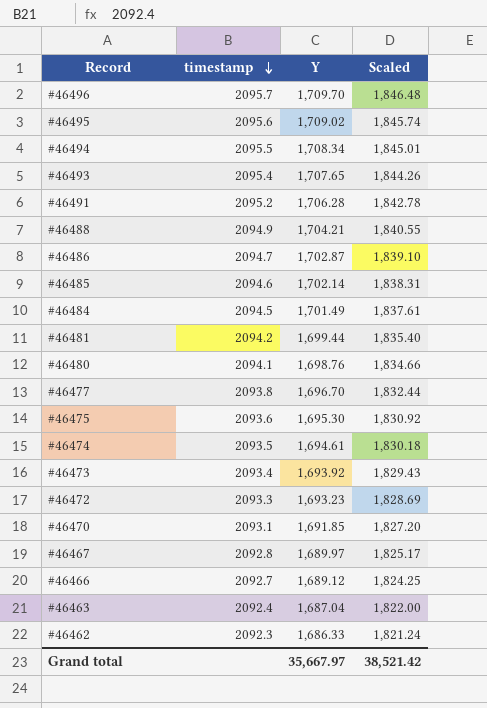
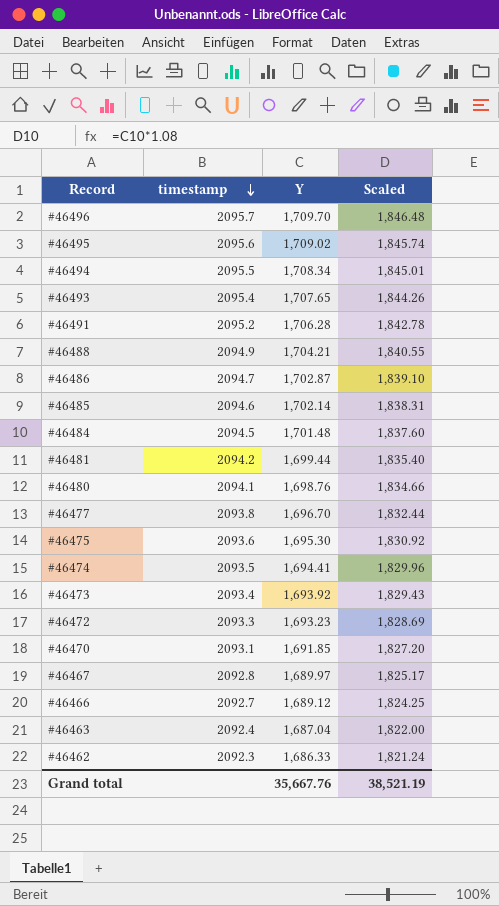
#46484 | Y: 1,701.49 -> 1,701.48
#46484 | Scaled: 1,837.61 -> 1,837.60
#46474 | Y: 1,694.61 -> 1,694.41
#46474 | Scaled: 1,830.18 -> 1,829.96
Grand total | Y: 35,667.97 -> 35,667.76
Grand total | Scaled: 38,521.42 -> 38,521.19

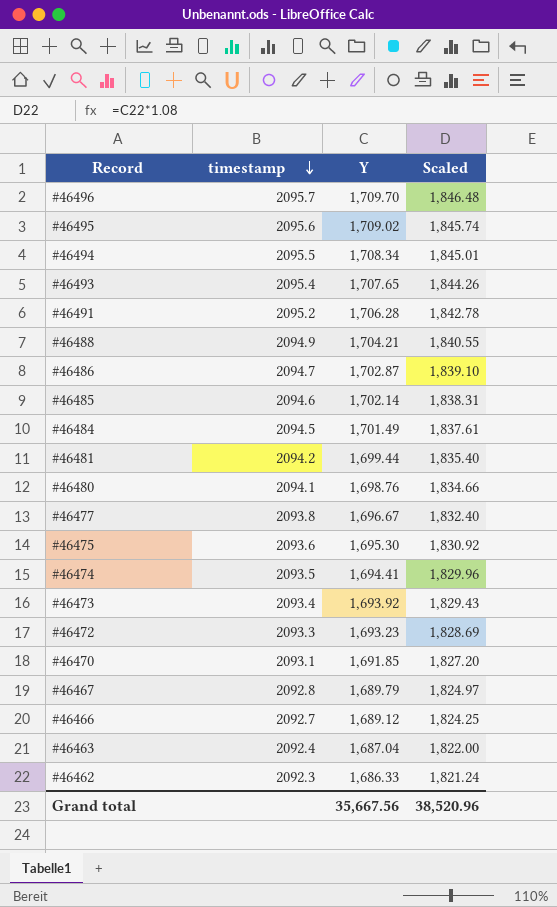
#46484 | Y: 1,701.48 -> 1,701.49
#46484 | Scaled: 1,837.60 -> 1,837.61
#46477 | Y: 1,696.70 -> 1,696.67
#46477 | Scaled: 1,832.44 -> 1,832.40
#46467 | Y: 1,689.97 -> 1,689.79
#46467 | Scaled: 1,825.17 -> 1,824.97
Grand total | Y: 35,667.76 -> 35,667.56
Grand total | Scaled: 38,521.19 -> 38,520.96

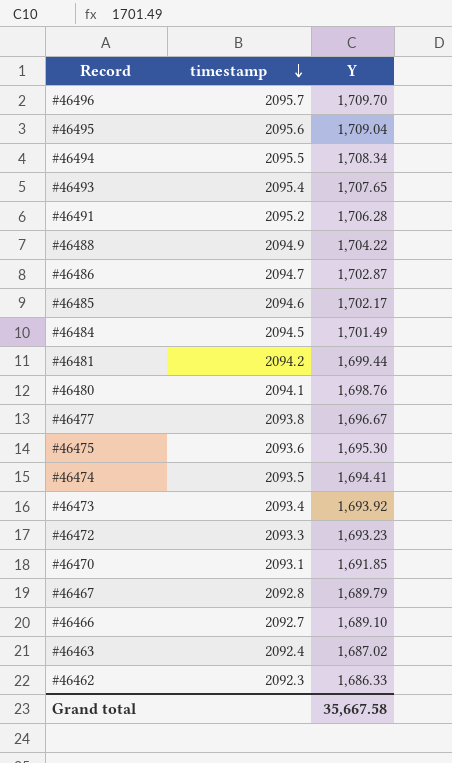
column Scaled | formula: [Y] * 1.08 -> none
#46495 | Y: 1,709.02 -> 1,709.04
#46488 | Y: 1,704.21 -> 1,704.22
#46485 | Y: 1,702.14 -> 1,702.17
#46466 | Y: 1,689.12 -> 1,689.10
#46463 | Y: 1,687.04 -> 1,687.02
Grand total | Y: 35,667.56 -> 35,667.58

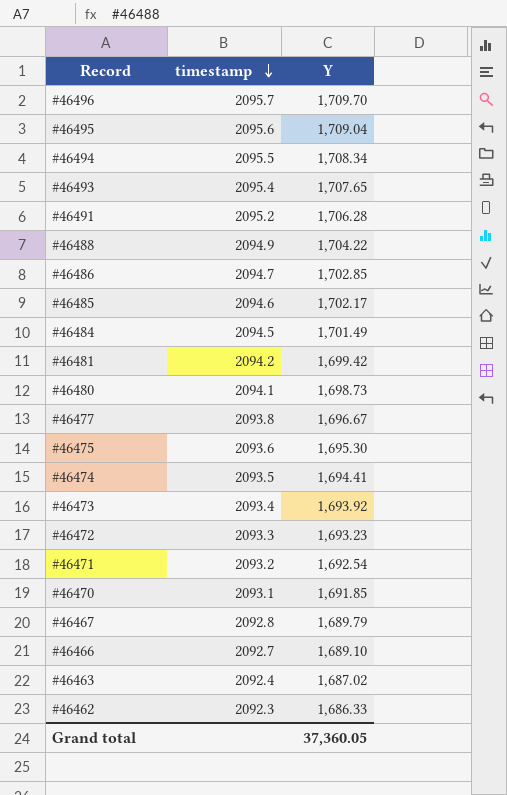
#46486 | Y: 1,702.87 -> 1,702.85
#46481 | Y: 1,699.44 -> 1,699.42
#46480 | Y: 1,698.76 -> 1,698.73
row #46471: none -> 2093.2 | 1,692.54
Grand total | Y: 35,667.58 -> 37,360.05

